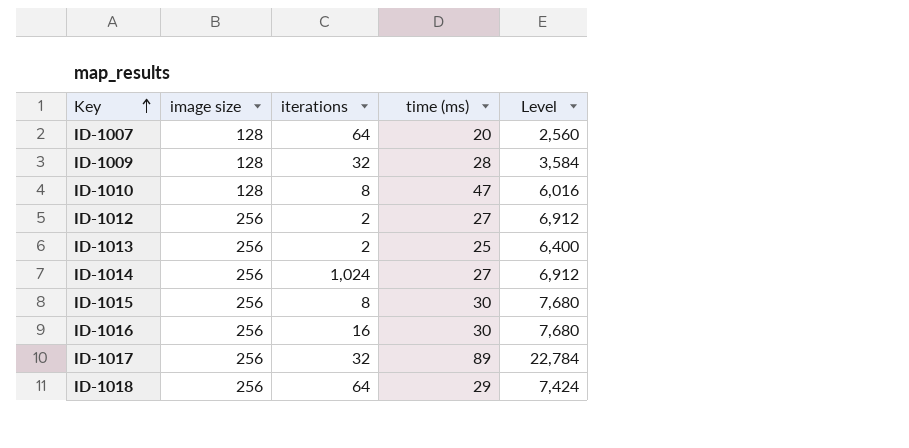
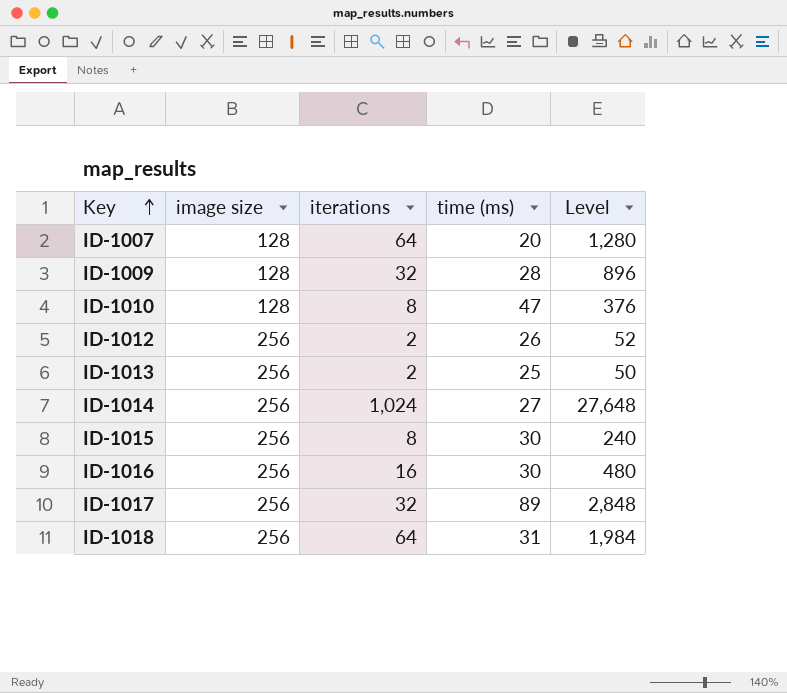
column Level | formula: [image size] * [time (ms)] -> [iterations] * [time (ms)]
ID-1012 | time (ms): 27 -> 26
ID-1018 | time (ms): 29 -> 31

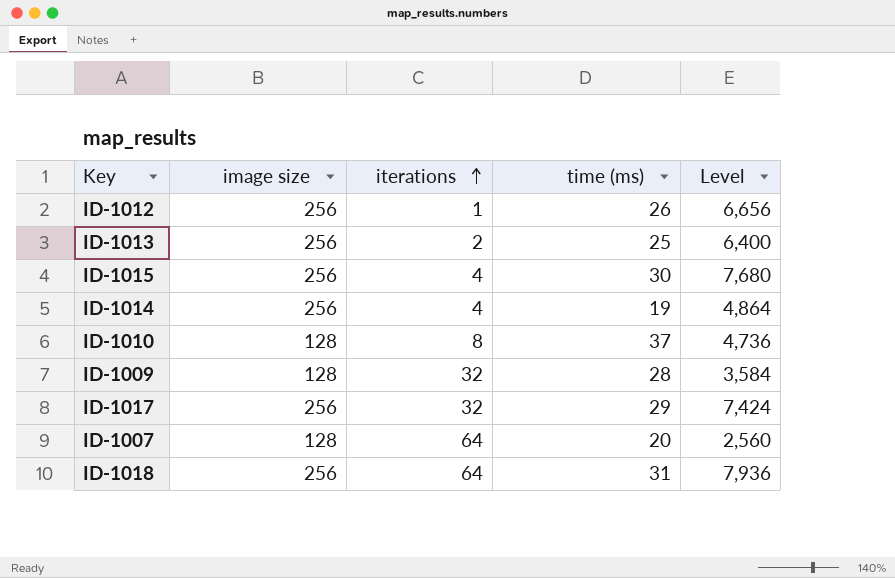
row order: Key ascending -> iterations ascending
column Level | formula: [iterations] * [time (ms)] -> [image size] * [time (ms)]
row ID-1016: 256 | 16 | 30 | 480 -> none
ID-1012 | iterations: 2 -> 1
ID-1015 | iterations: 8 -> 4
ID-1014 | iterations: 1,024 -> 4
ID-1014 | time (ms): 27 -> 19
ID-1010 | time (ms): 47 -> 37
ID-1017 | time (ms): 89 -> 29

